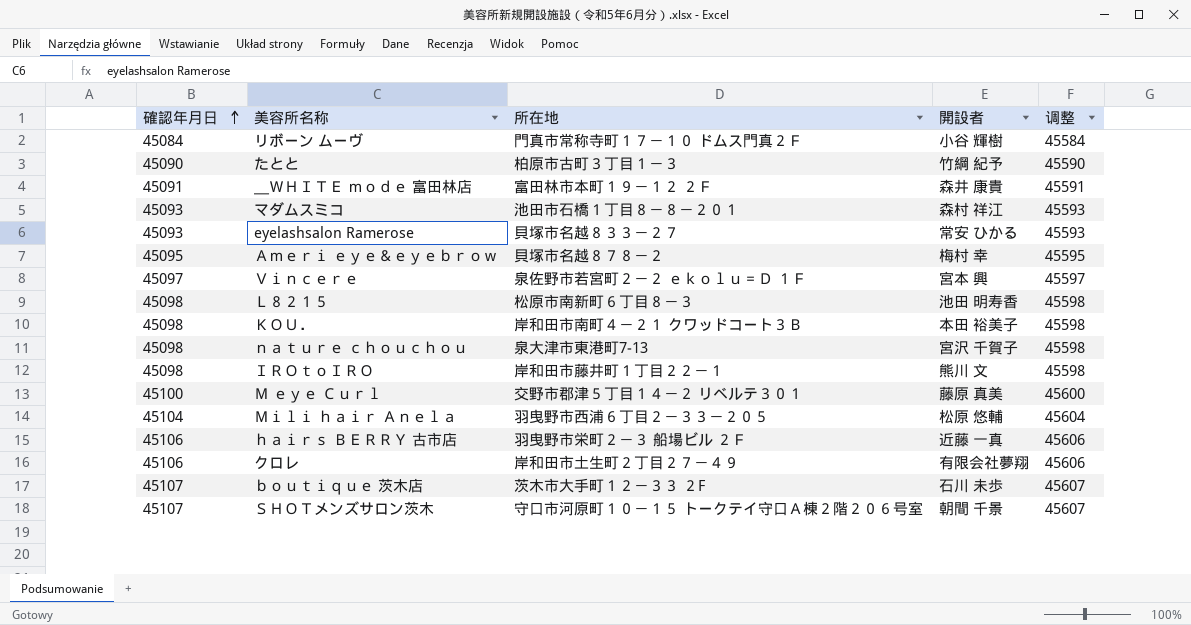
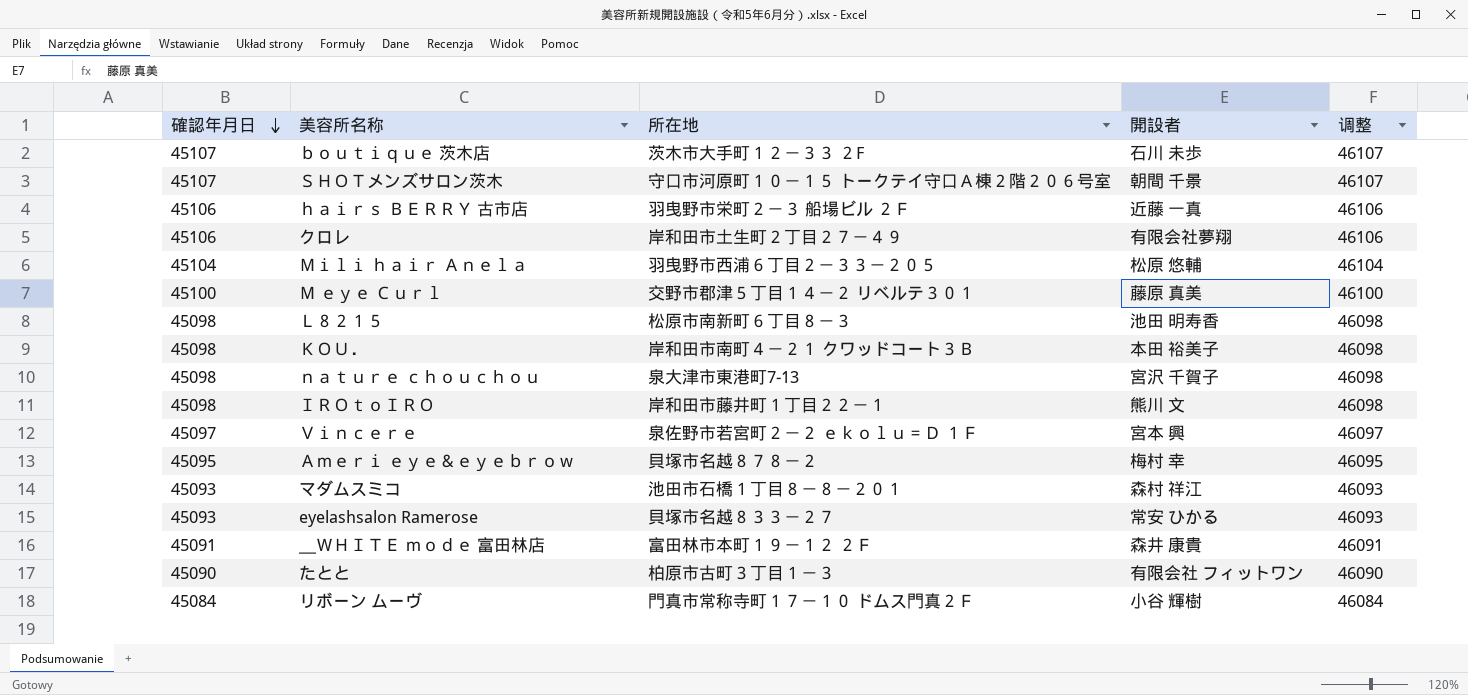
row order: 確認年月日 ascending -> 確認年月日 descending
column 调整 | formula: [確認年月日] + 500 -> [確認年月日] + 1000
たとと | 開設者: 竹綱 紀予 -> 有限会社 フィットワン

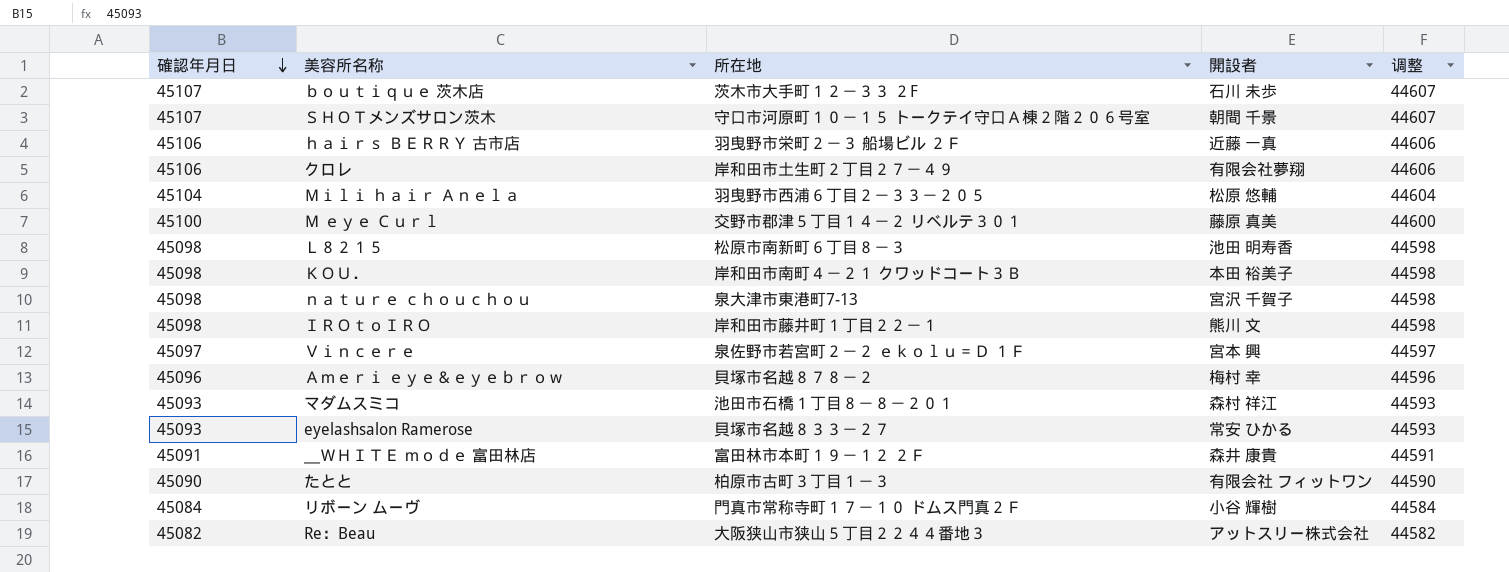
column 调整 | formula: [確認年月日] + 1000 -> [確認年月日] - 500
Ａｍｅｒｉ ｅｙｅ＆ｅｙｅｂｒｏｗ | 確認年月日: 45095 -> 45096
row Re：Beau: none -> 45082 | 大阪狭山市狭山５丁目２２４４番地３ | アットスリー株式会社 | 44582

